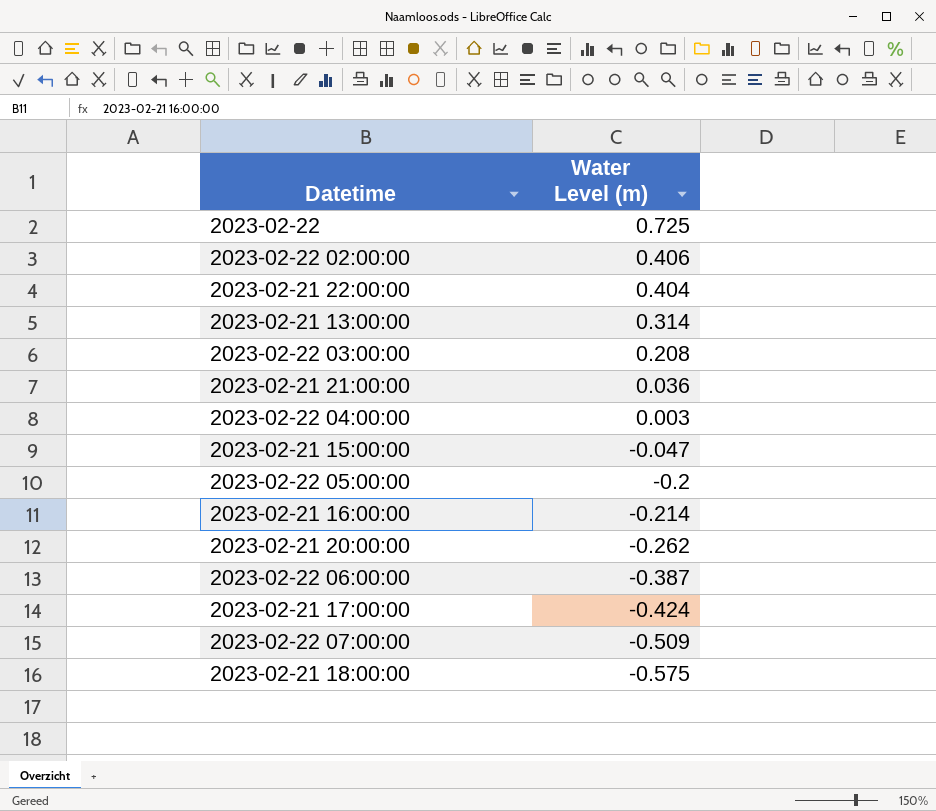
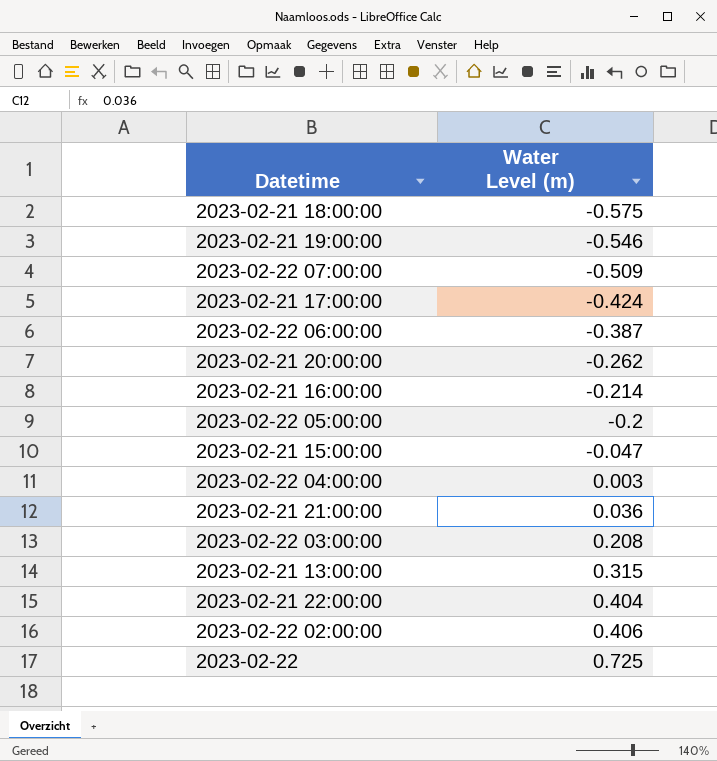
row order: Water Level (m) descending -> Water Level (m) ascending
row 2023-02-21 19:00:00: none -> -0.546
2023-02-21 13:00:00 | Water Level (m): 0.314 -> 0.315

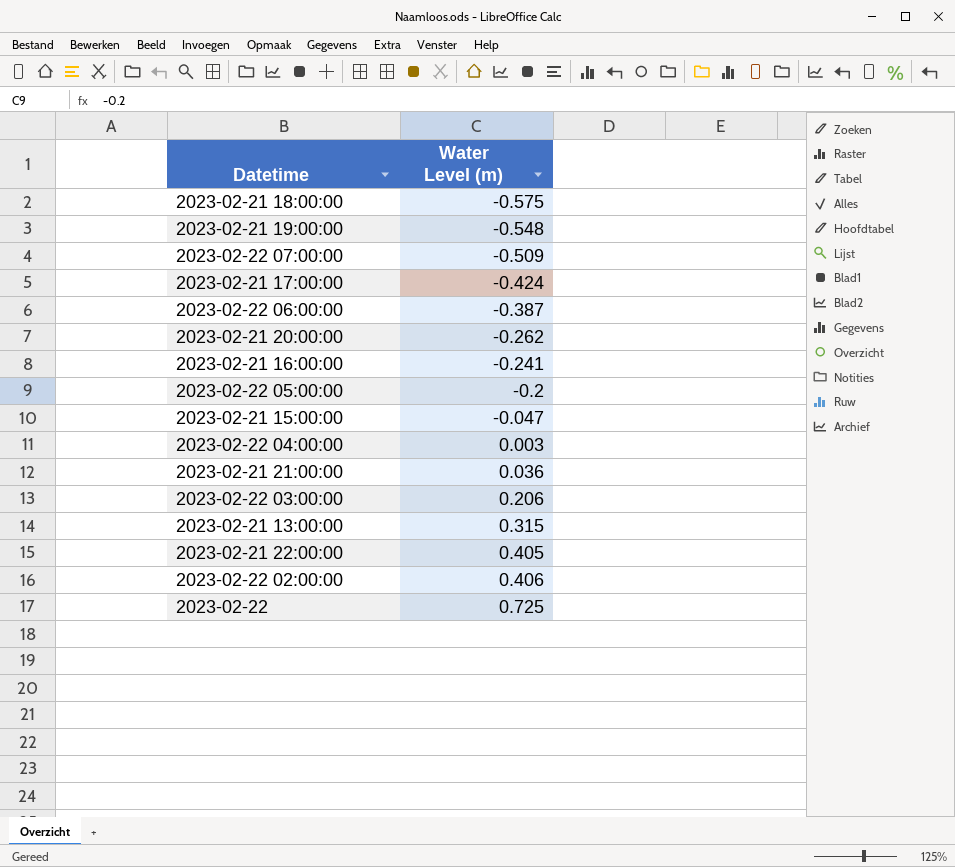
2023-02-21 19:00:00 | Water Level (m): -0.546 -> -0.548
2023-02-21 16:00:00 | Water Level (m): -0.214 -> -0.241
2023-02-22 03:00:00 | Water Level (m): 0.208 -> 0.206
2023-02-21 22:00:00 | Water Level (m): 0.404 -> 0.405

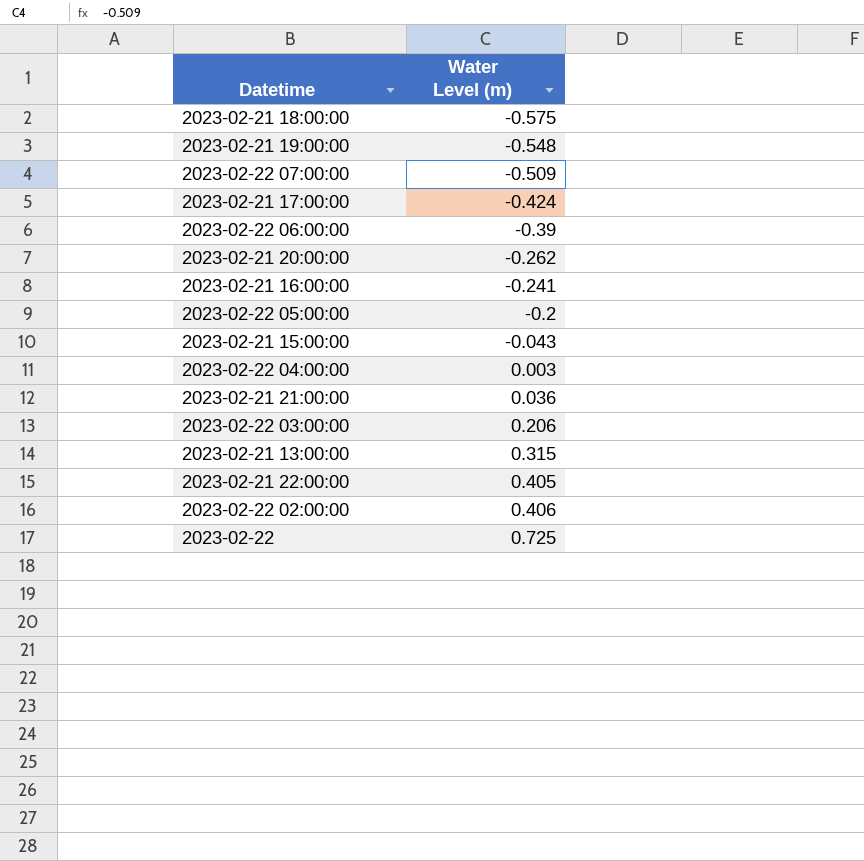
2023-02-22 06:00:00 | Water Level (m): -0.387 -> -0.39
2023-02-21 15:00:00 | Water Level (m): -0.047 -> -0.043

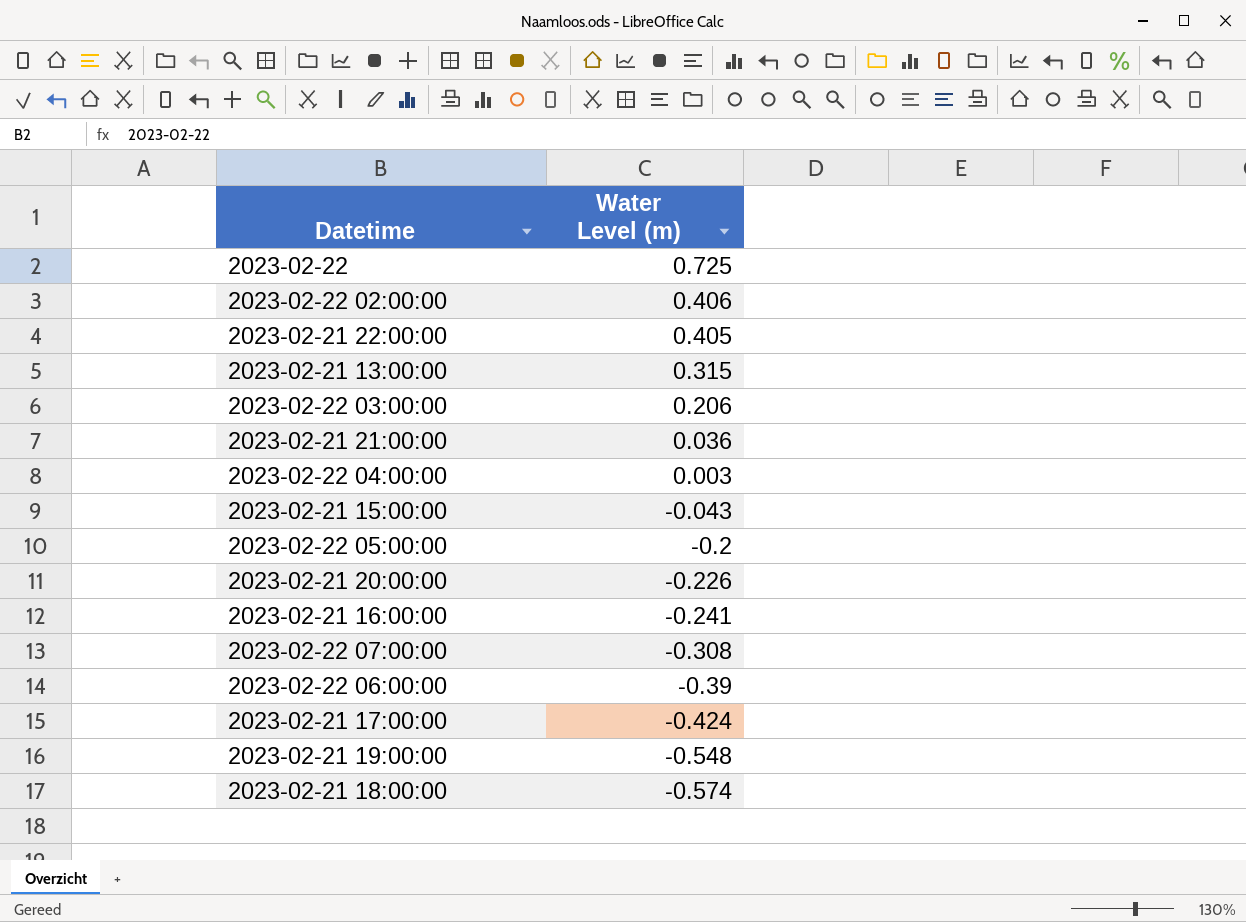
row order: Water Level (m) ascending -> Water Level (m) descending
2023-02-21 20:00:00 | Water Level (m): -0.262 -> -0.226
2023-02-22 07:00:00 | Water Level (m): -0.509 -> -0.308
2023-02-21 18:00:00 | Water Level (m): -0.575 -> -0.574

